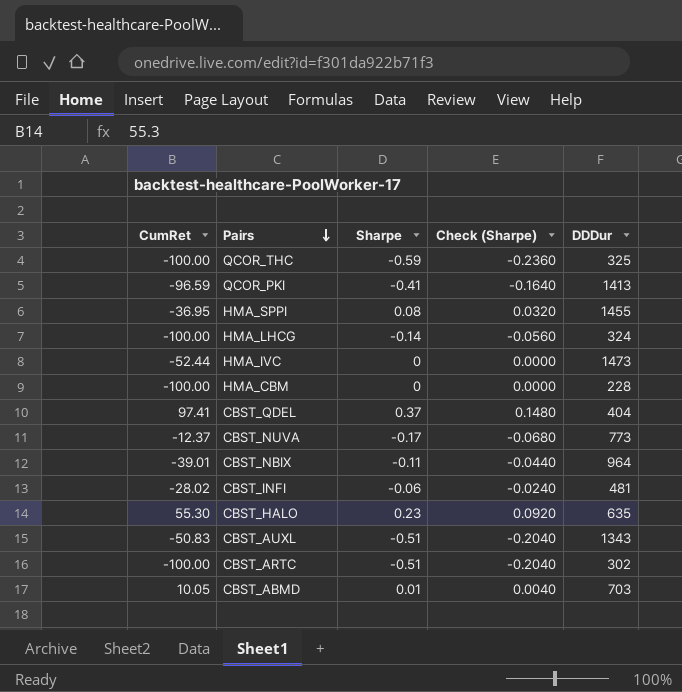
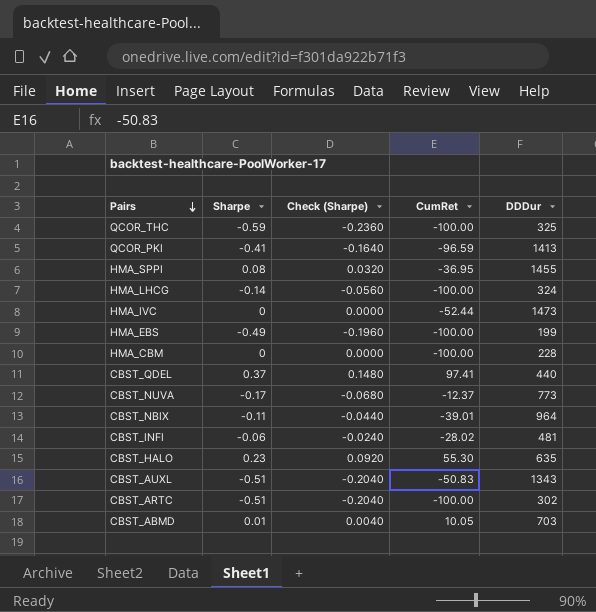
column CumRet | position: 1 -> 4
row HMA_EBS: none -> -0.49 | -0.1960 | -100.00 | 199
CBST_QDEL | DDDur: 404 -> 440

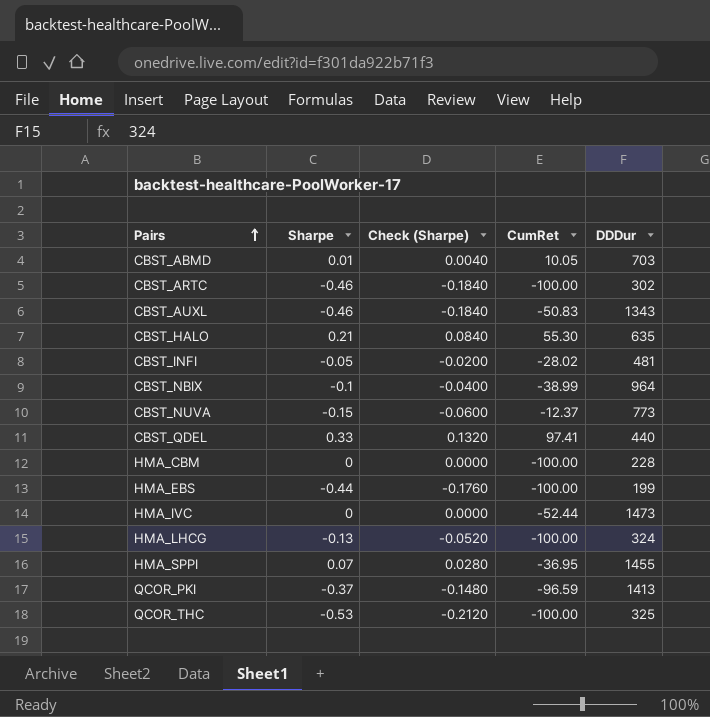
row order: Pairs descending -> Pairs ascending
CBST_ARTC | Sharpe: -0.51 -> -0.46
CBST_ARTC | Check (Sharpe): -0.2040 -> -0.1840
CBST_AUXL | Sharpe: -0.51 -> -0.46
CBST_AUXL | Check (Sharpe): -0.2040 -> -0.1840
CBST_HALO | Sharpe: 0.23 -> 0.21
CBST_HALO | Check (Sharpe): 0.0920 -> 0.0840
CBST_INFI | Sharpe: -0.06 -> -0.05
CBST_INFI | Check (Sharpe): -0.0240 -> -0.0200
CBST_NBIX | Sharpe: -0.11 -> -0.1
CBST_NBIX | Check (Sharpe): -0.0440 -> -0.0400
CBST_NBIX | CumRet: -39.01 -> -38.99
CBST_NUVA | Sharpe: -0.17 -> -0.15
CBST_NUVA | Check (Sharpe): -0.0680 -> -0.0600
CBST_QDEL | Sharpe: 0.37 -> 0.33
CBST_QDEL | Check (Sharpe): 0.1480 -> 0.1320
HMA_EBS | Sharpe: -0.49 -> -0.44
HMA_EBS | Check (Sharpe): -0.1960 -> -0.1760
HMA_LHCG | Sharpe: -0.14 -> -0.13
HMA_LHCG | Check (Sharpe): -0.0560 -> -0.0520
HMA_SPPI | Sharpe: 0.08 -> 0.07
HMA_SPPI | Check (Sharpe): 0.0320 -> 0.0280
QCOR_PKI | Sharpe: -0.41 -> -0.37
QCOR_PKI | Check (Sharpe): -0.1640 -> -0.1480
QCOR_THC | Sharpe: -0.59 -> -0.53
QCOR_THC | Check (Sharpe): -0.2360 -> -0.2120

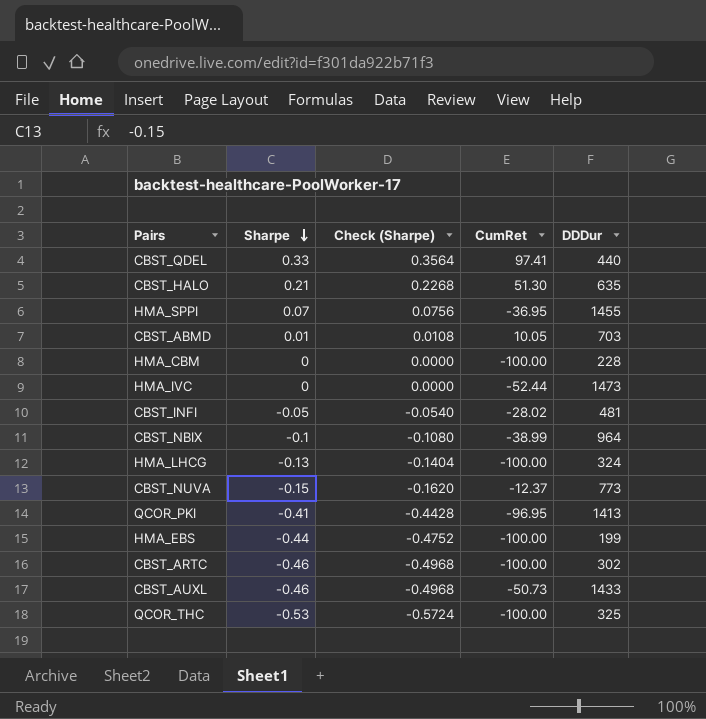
row order: Pairs ascending -> Sharpe descending
column Check (Sharpe) | formula: [Sharpe] * 0.4 -> [Sharpe] * 1.08
CBST_HALO | CumRet: 55.30 -> 51.30
QCOR_PKI | Sharpe: -0.37 -> -0.41
QCOR_PKI | CumRet: -96.59 -> -96.95
CBST_AUXL | CumRet: -50.83 -> -50.73
CBST_AUXL | DDDur: 1343 -> 1433

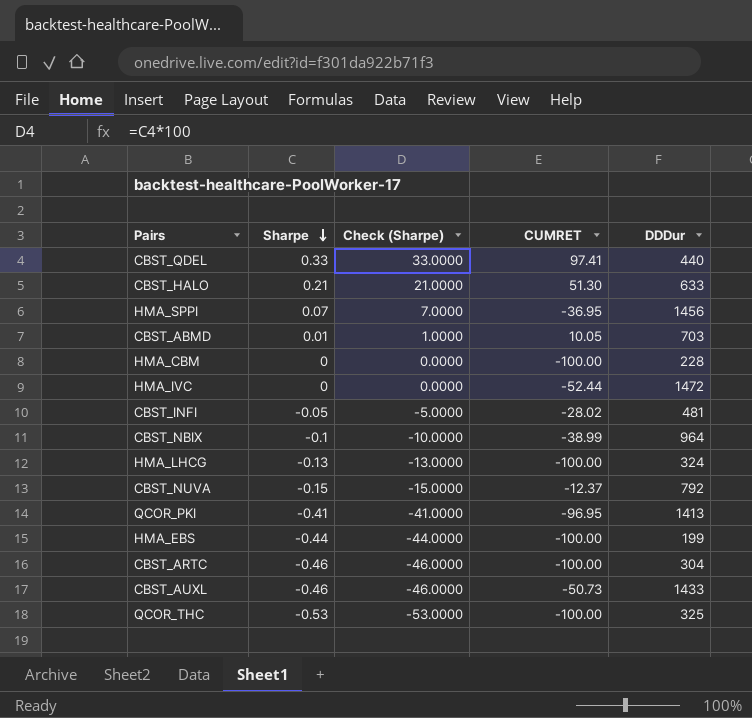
column Check (Sharpe) | formula: [Sharpe] * 1.08 -> [Sharpe] * 100
column name: CumRet -> CUMRET
CBST_HALO | DDDur: 635 -> 633
HMA_SPPI | DDDur: 1455 -> 1456
HMA_IVC | DDDur: 1473 -> 1472
CBST_NUVA | DDDur: 773 -> 792
CBST_ARTC | DDDur: 302 -> 304

